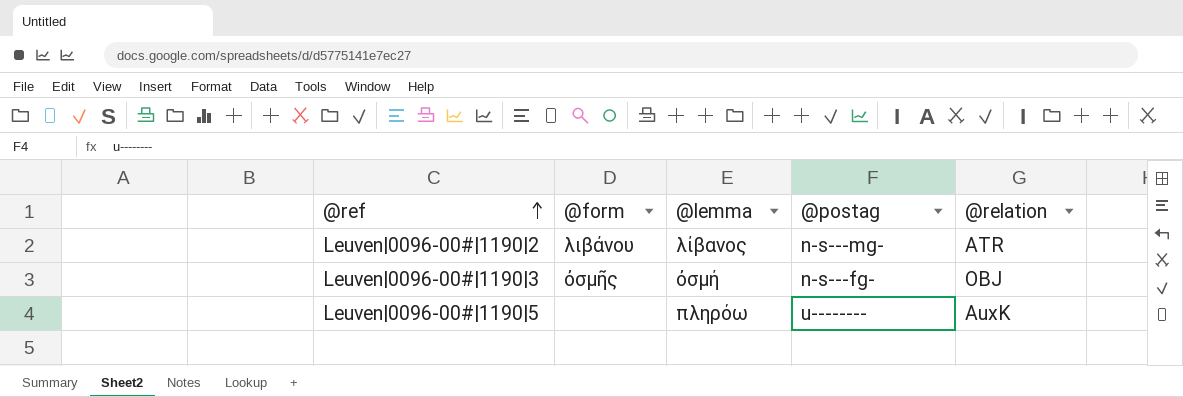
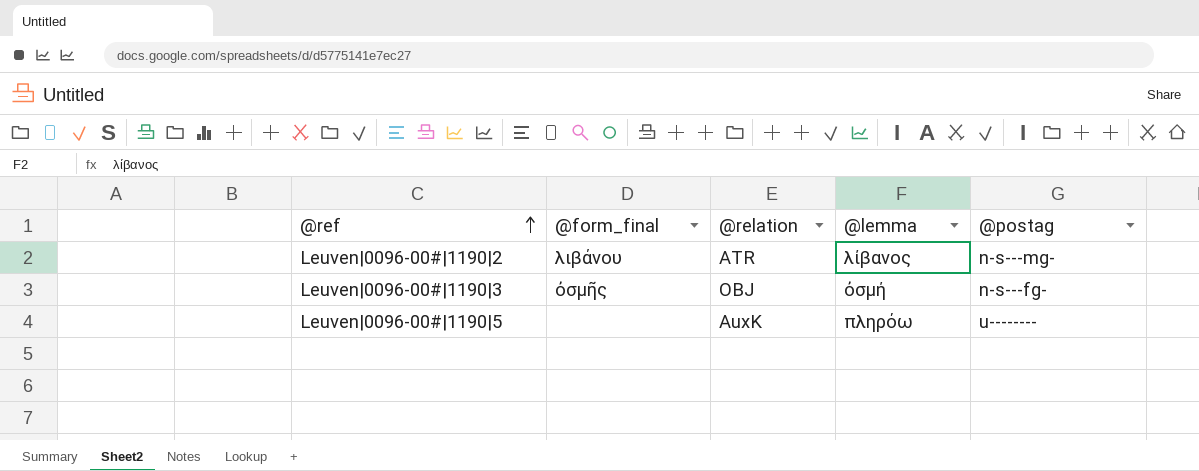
column name: @form -> @form_final
column @relation | position: 5 -> 3

